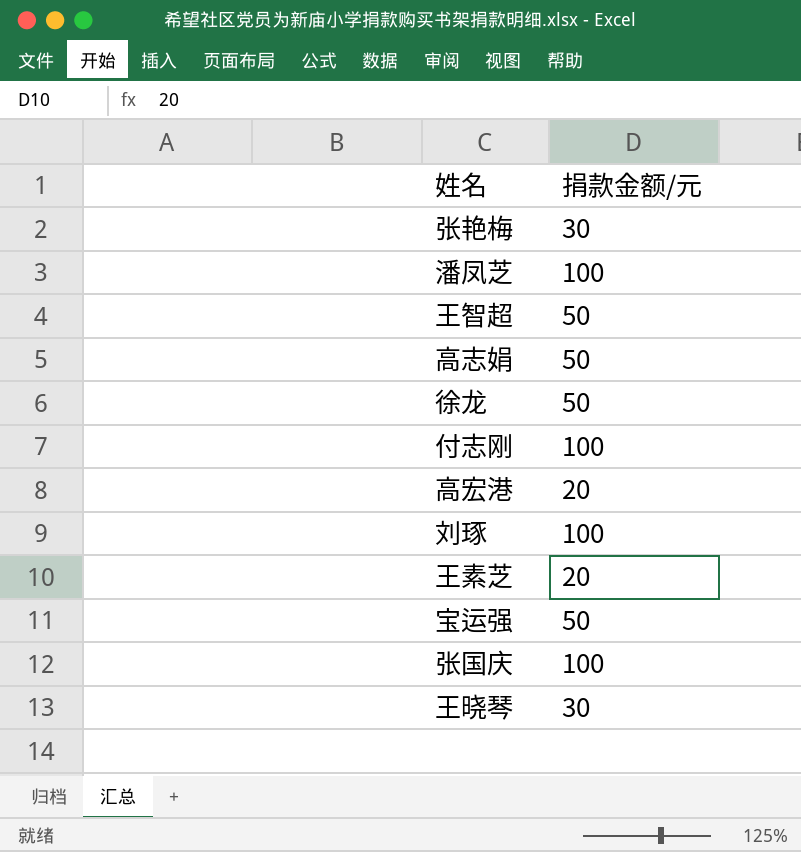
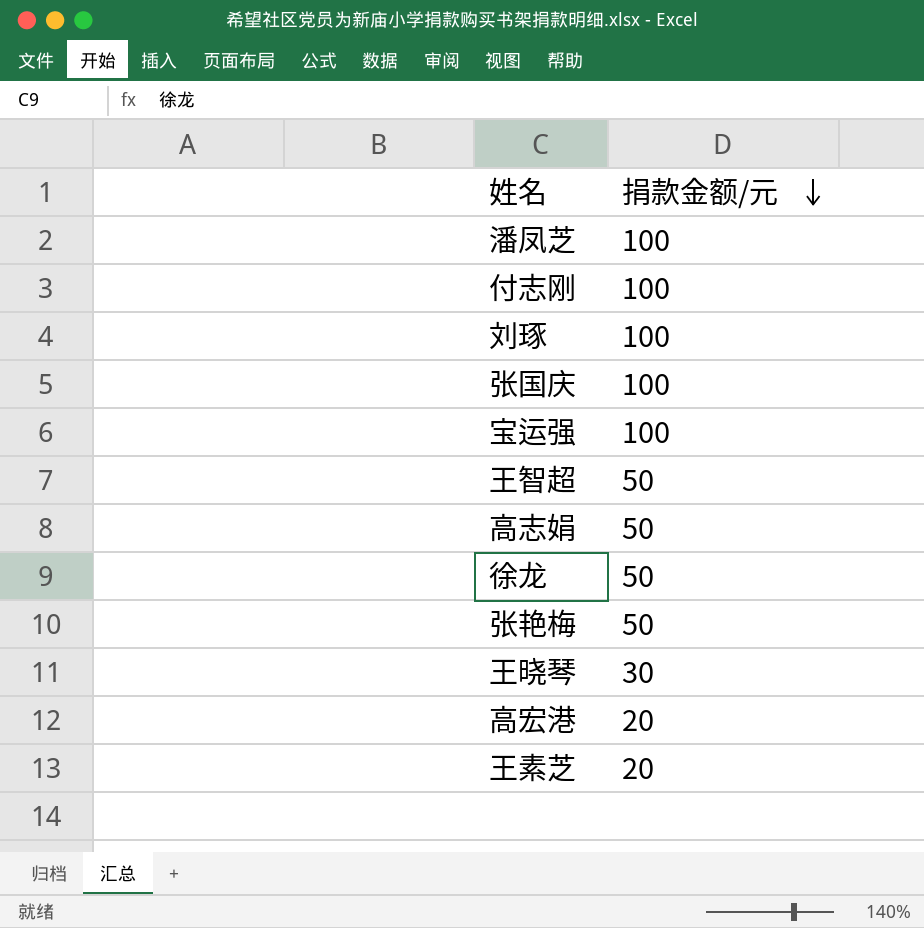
row order: none -> 捐款金额/元 descending
宝运强 | 捐款金额/元: 50 -> 100
张艳梅 | 捐款金额/元: 30 -> 50

